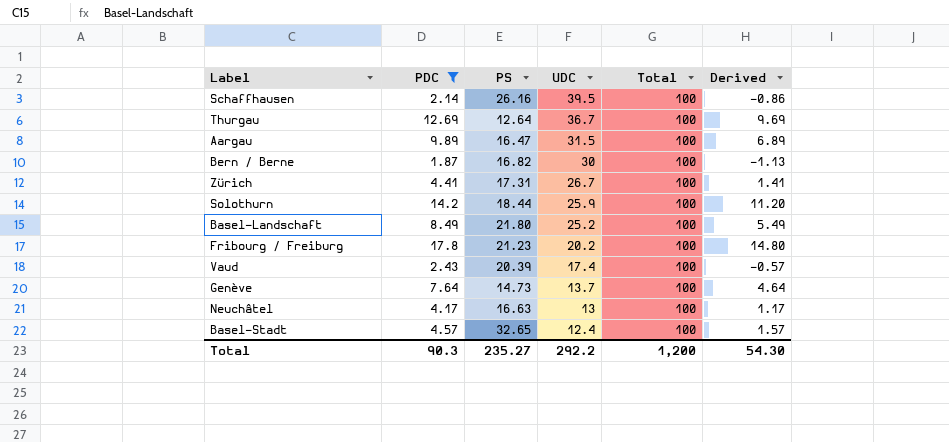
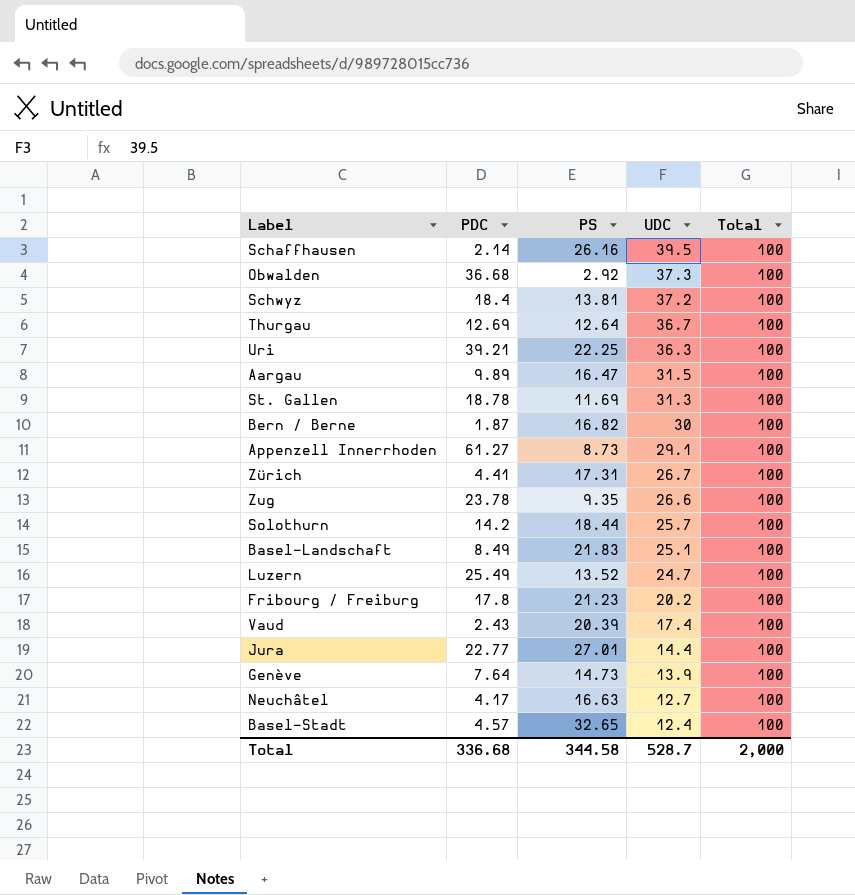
filter: PDC <= 17.8 -> none
column Derived | formula: [PDC] - 3 -> none
Solothurn | UDC: 25.9 -> 25.7
Basel-Landschaft | PS: 21.80 -> 21.83
Basel-Landschaft | UDC: 25.2 -> 25.1
Genève | UDC: 13.7 -> 13.9
Neuchâtel | UDC: 13 -> 12.7
Total | PDC: 90.3 -> 336.68
Total | PS: 235.27 -> 344.58
Total | UDC: 292.2 -> 528.7
Total | Total: 1,200 -> 2,000

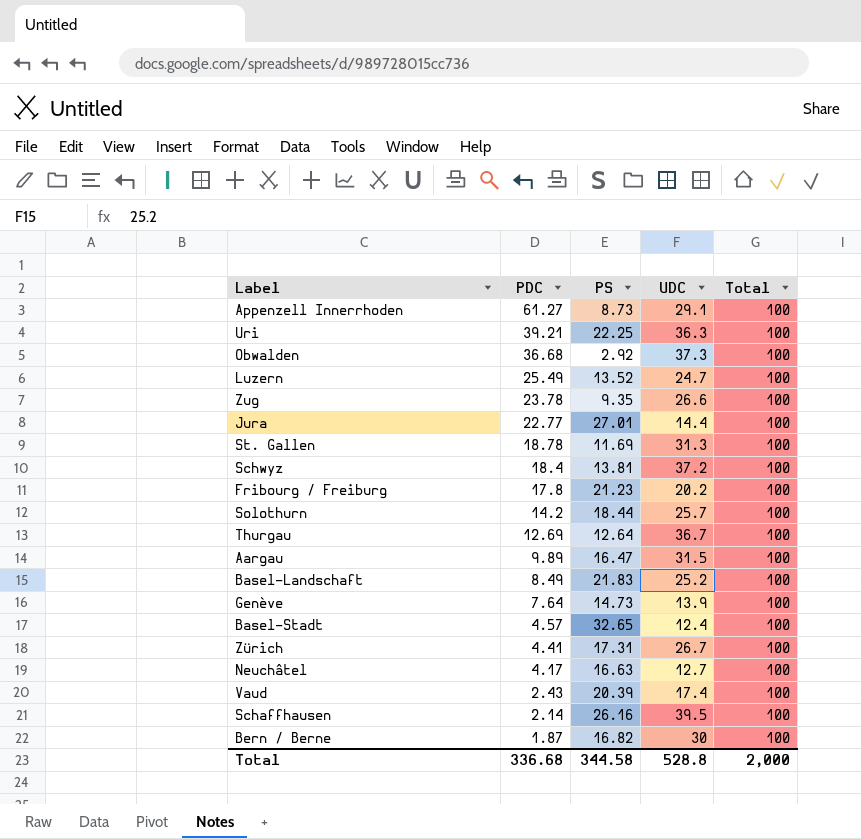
row order: UDC descending -> PDC descending
Basel-Landschaft | UDC: 25.1 -> 25.2
Total | UDC: 528.7 -> 528.8

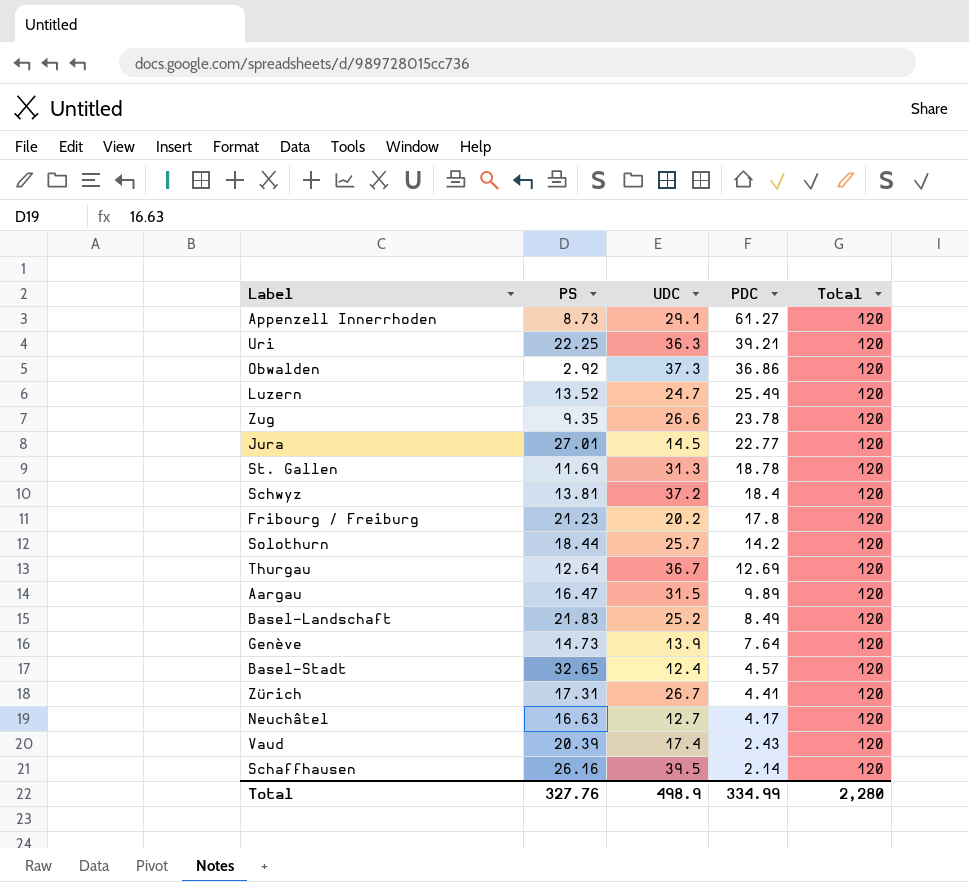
column PDC | position: 2 -> 4
row Bern / Berne: 1.87 | 16.82 | 30 | 100 -> none
Appenzell Innerrhoden | Total: 100 -> 120
Uri | Total: 100 -> 120
Obwalden | PDC: 36.68 -> 36.86
Obwalden | Total: 100 -> 120
Luzern | Total: 100 -> 120
Zug | Total: 100 -> 120
Jura | UDC: 14.4 -> 14.5
Jura | Total: 100 -> 120
St. Gallen | Total: 100 -> 120
Schwyz | Total: 100 -> 120
Fribourg / Freiburg | Total: 100 -> 120
Solothurn | Total: 100 -> 120
Thurgau | Total: 100 -> 120
Aargau | Total: 100 -> 120
Basel-Landschaft | Total: 100 -> 120
Genève | Total: 100 -> 120
Basel-Stadt | Total: 100 -> 120
Zürich | Total: 100 -> 120
Neuchâtel | Total: 100 -> 120
Vaud | Total: 100 -> 120
Schaffhausen | Total: 100 -> 120
Total | PS: 344.58 -> 327.76
Total | UDC: 528.8 -> 498.9
Total | PDC: 336.68 -> 334.99
Total | Total: 2,000 -> 2,280

